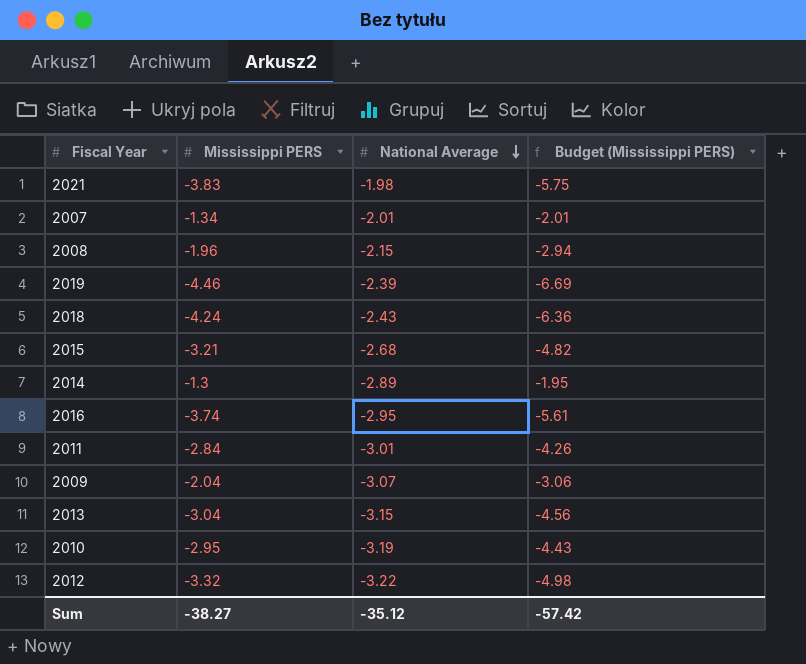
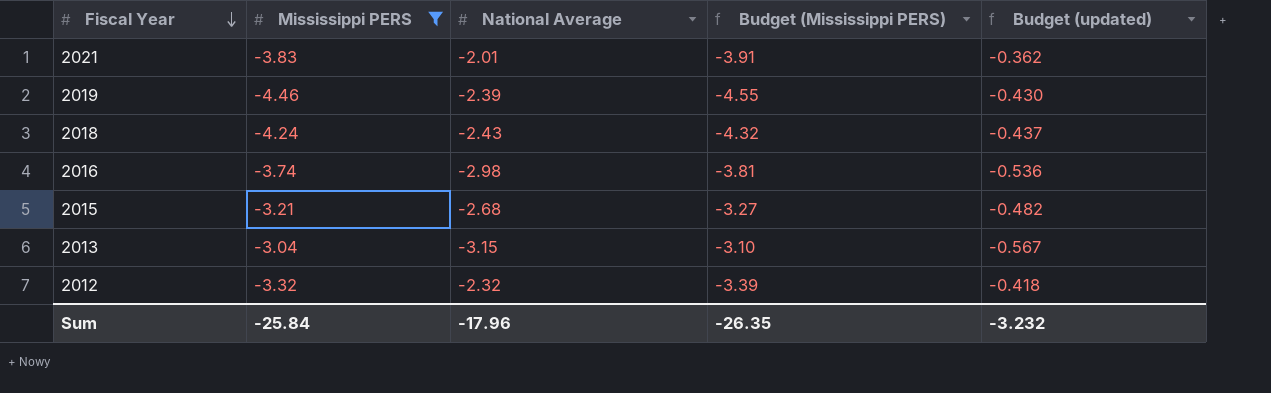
filter: none -> Mississippi PERS <= -3.04
row order: National Average descending -> Fiscal Year descending
column Budget (Mississippi PERS) | formula: [Mississippi PERS] * 1.5 -> [Mississippi PERS] * 1.02
column Budget (updated) | formula: none -> [National Average] * 0.18
2021 | National Average: -1.98 -> -2.01
2016 | National Average: -2.95 -> -2.98
2012 | National Average: -3.22 -> -2.32
Sum | Mississippi PERS: -38.27 -> -25.84
Sum | National Average: -35.12 -> -17.96
Sum | Budget (Mississippi PERS): -57.42 -> -26.35

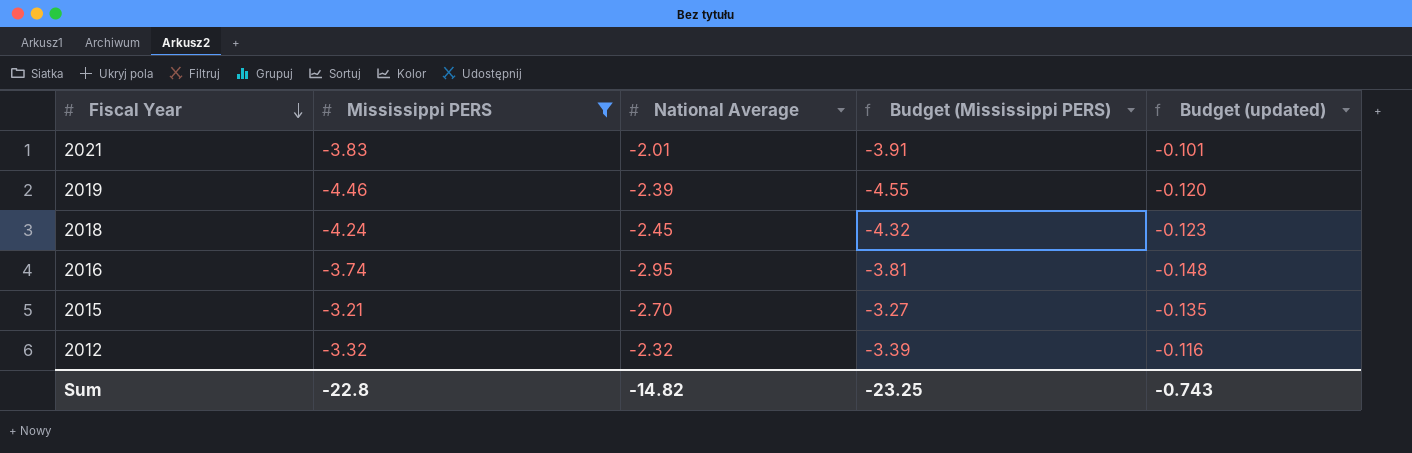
column Budget (updated) | formula: [National Average] * 0.18 -> [National Average] * 0.05
row 2013: -3.04 | -3.15 | -3.10 | -0.567 -> none
2018 | National Average: -2.43 -> -2.45
2016 | National Average: -2.98 -> -2.95
2015 | National Average: -2.68 -> -2.70
Sum | Mississippi PERS: -25.84 -> -22.8
Sum | National Average: -17.96 -> -14.82
Sum | Budget (Mississippi PERS): -26.35 -> -23.25
Sum | Budget (updated): -3.232 -> -0.743

